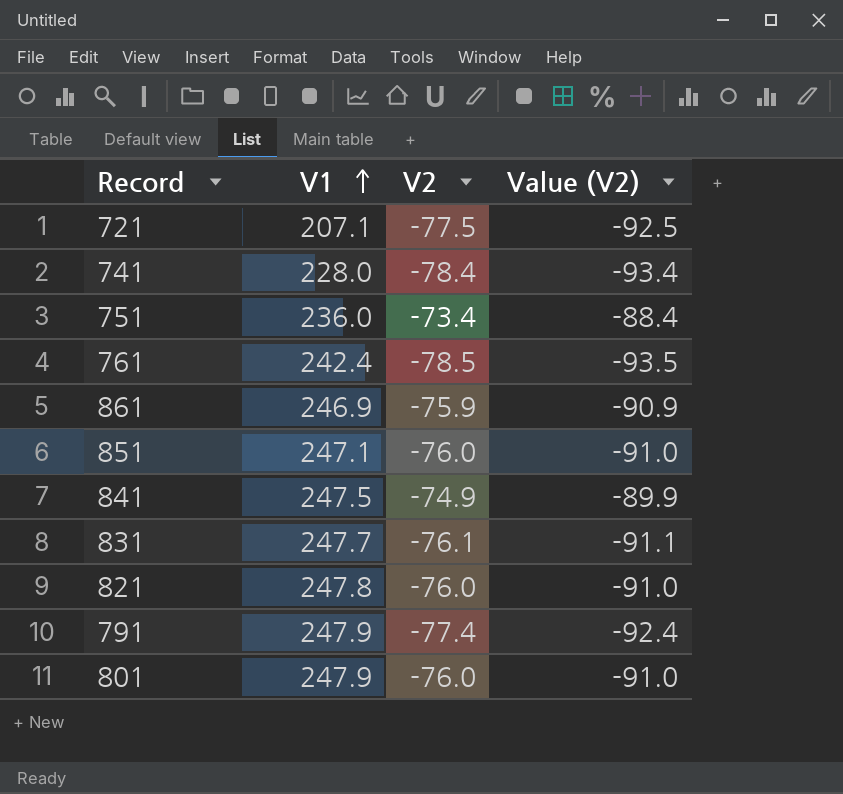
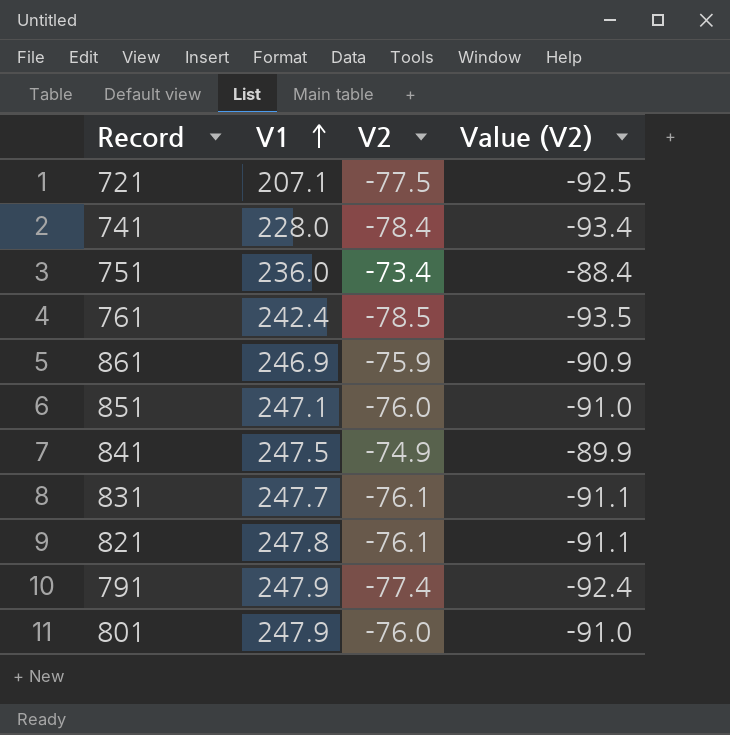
821 | V2: -76.0 -> -76.1
821 | Value (V2): -91.0 -> -91.1

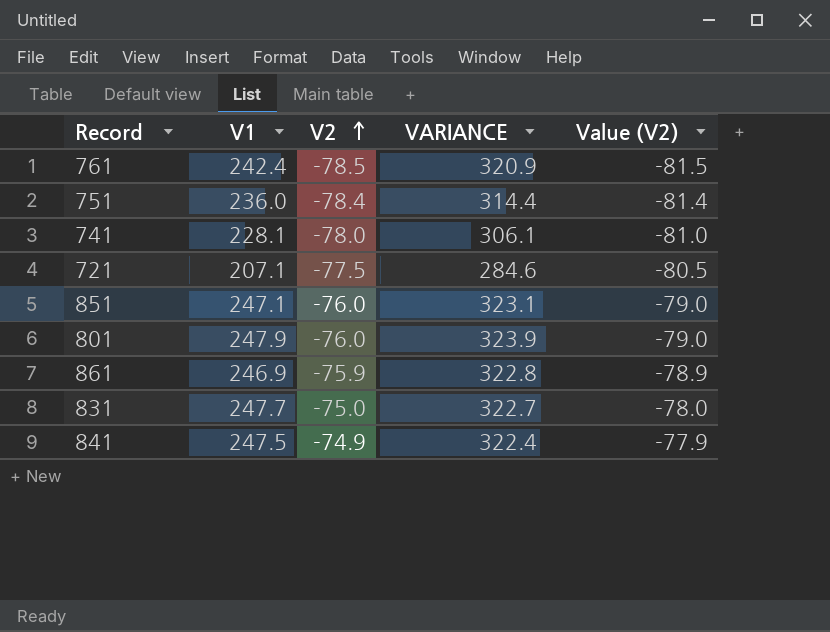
row order: V1 ascending -> V2 ascending
column VARIANCE | formula: none -> [V1] - [V2]
column Value (V2) | formula: [V2] - 15 -> [V2] - 3
row 821: 247.8 | -76.1 | -91.1 -> none
row 791: 247.9 | -77.4 | -92.4 -> none
751 | V2: -73.4 -> -78.4
741 | V1: 228.0 -> 228.1
741 | V2: -78.4 -> -78.0
831 | V2: -76.1 -> -75.0

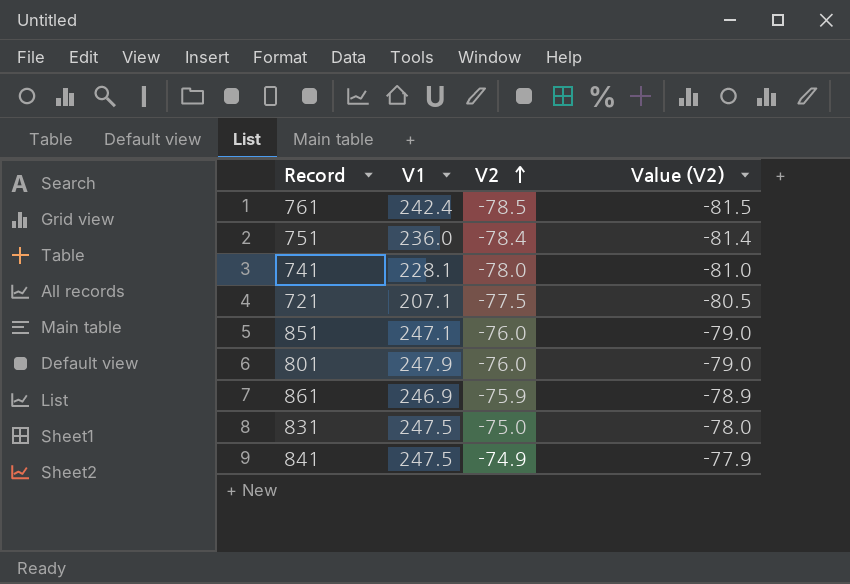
column VARIANCE | formula: [V1] - [V2] -> none
831 | V1: 247.7 -> 247.5

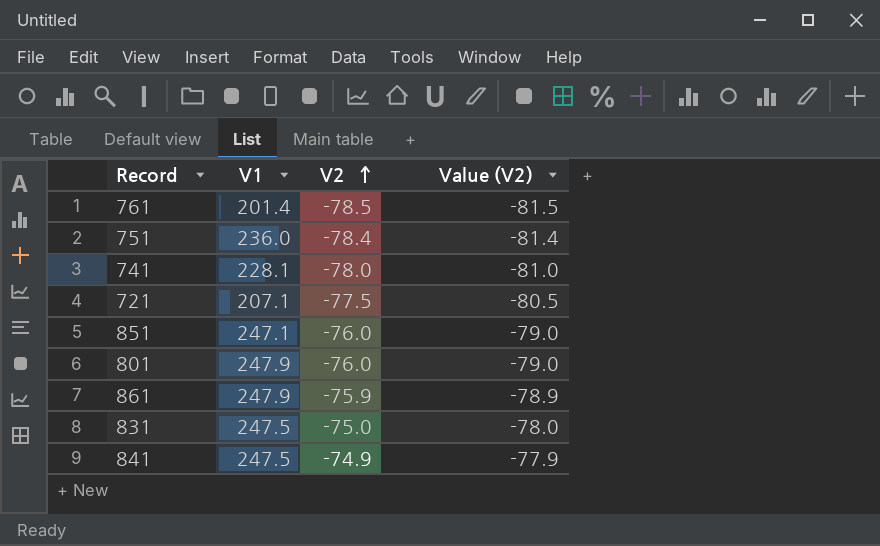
761 | V1: 242.4 -> 201.4
861 | V1: 246.9 -> 247.9

